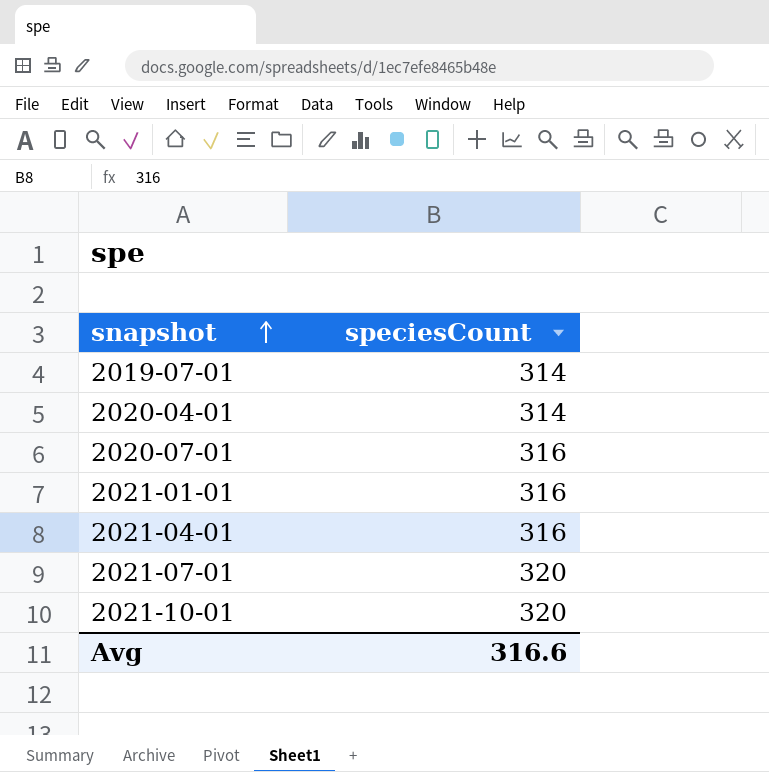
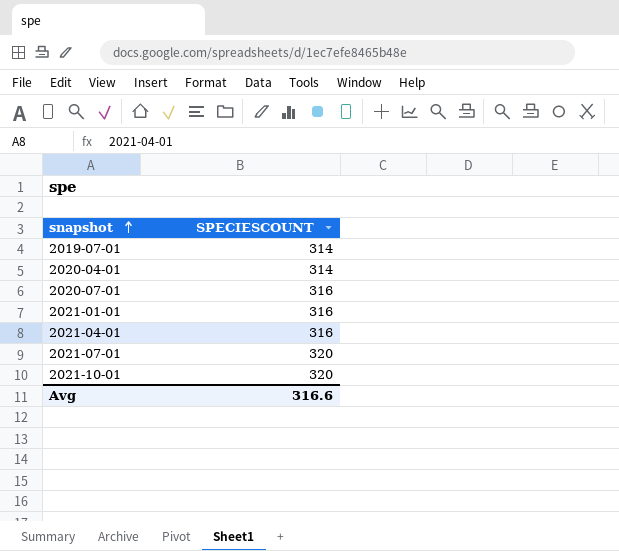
column name: speciesCount -> SPECIESCOUNT

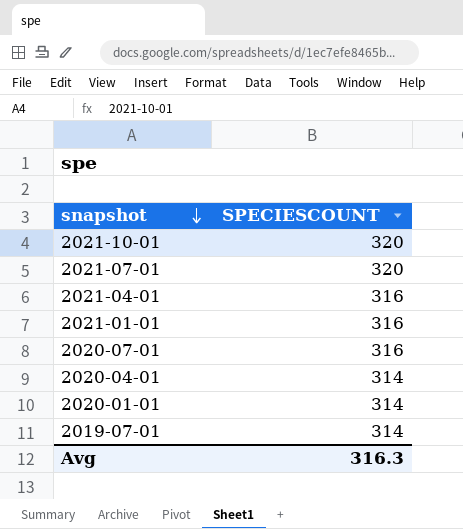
row order: snapshot ascending -> snapshot descending
row 2020-01-01: none -> 314
Avg | SPECIESCOUNT: 316.6 -> 316.3

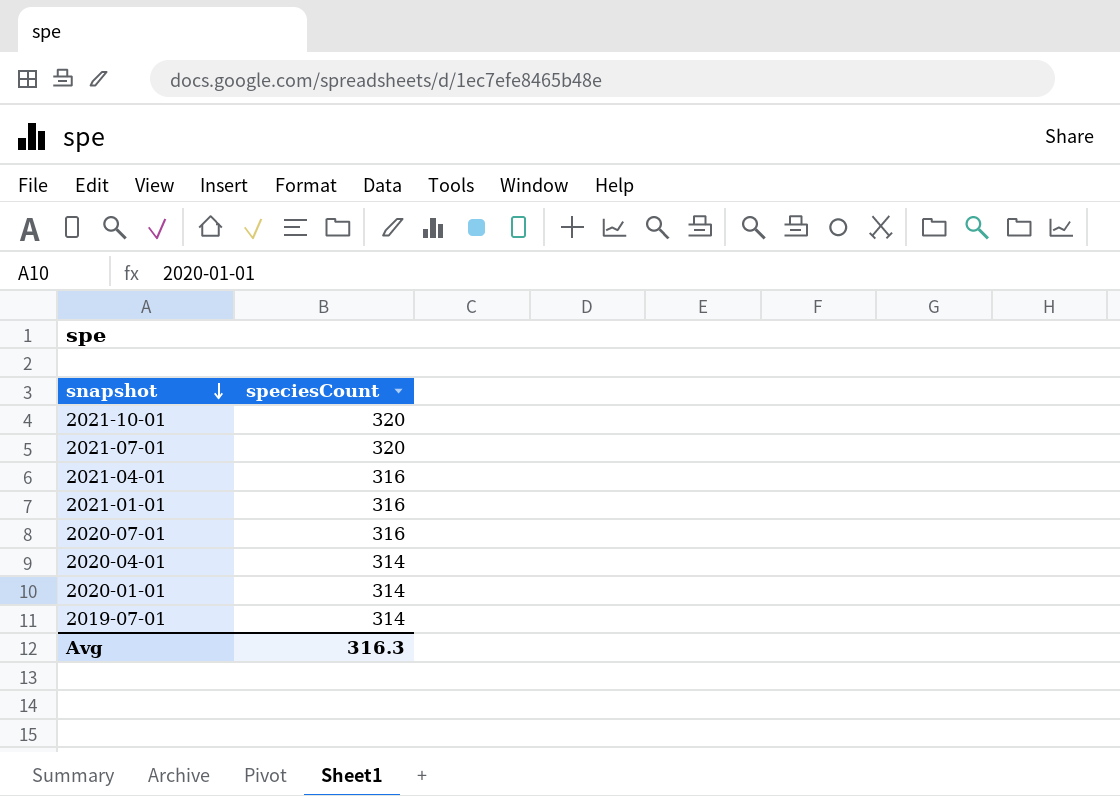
column name: SPECIESCOUNT -> speciesCount

